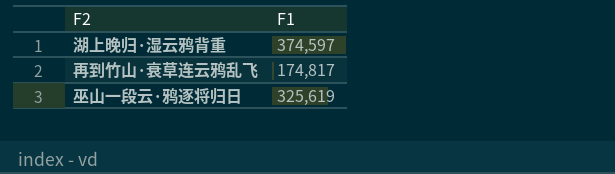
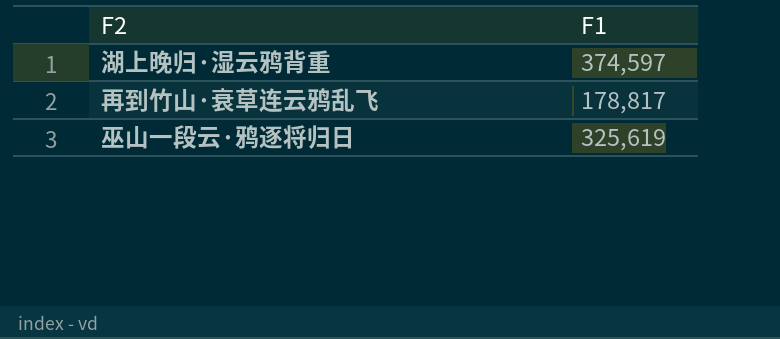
再到竹山·衰草连云鸦乱飞 | F1: 174,817 -> 178,817

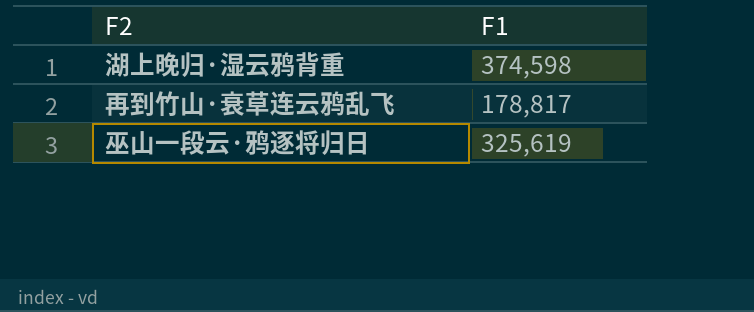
湖上晚归·湿云鸦背重 | F1: 374,597 -> 374,598

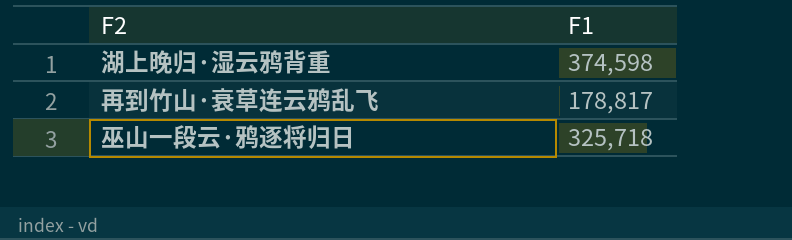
巫山一段云·鸦逐将归日 | F1: 325,619 -> 325,718

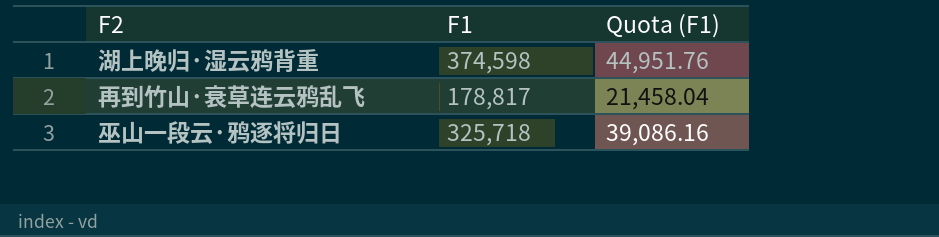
column Quota (F1) | formula: none -> [F1] * 0.12

